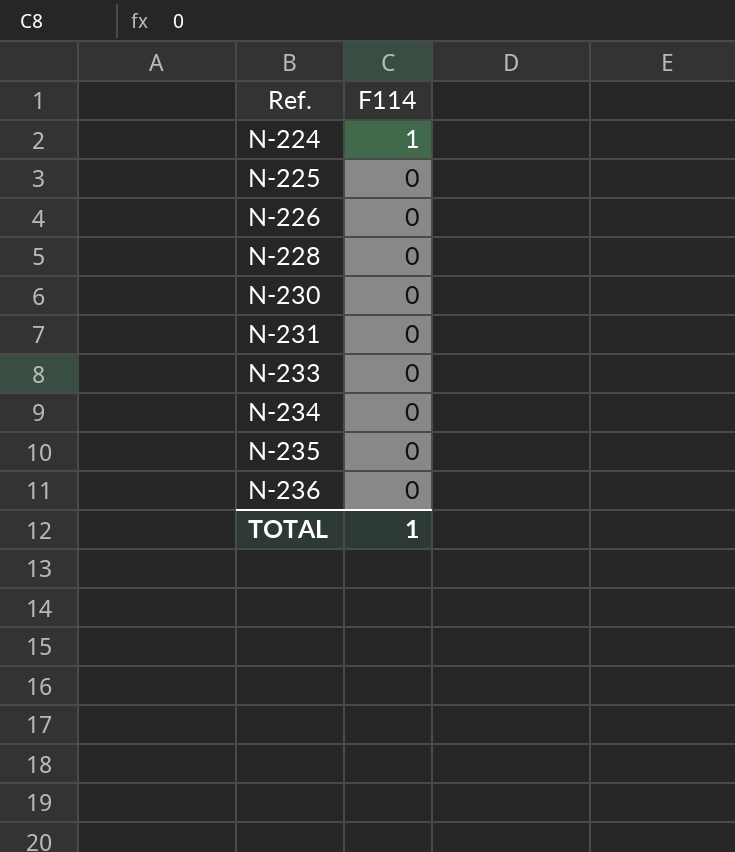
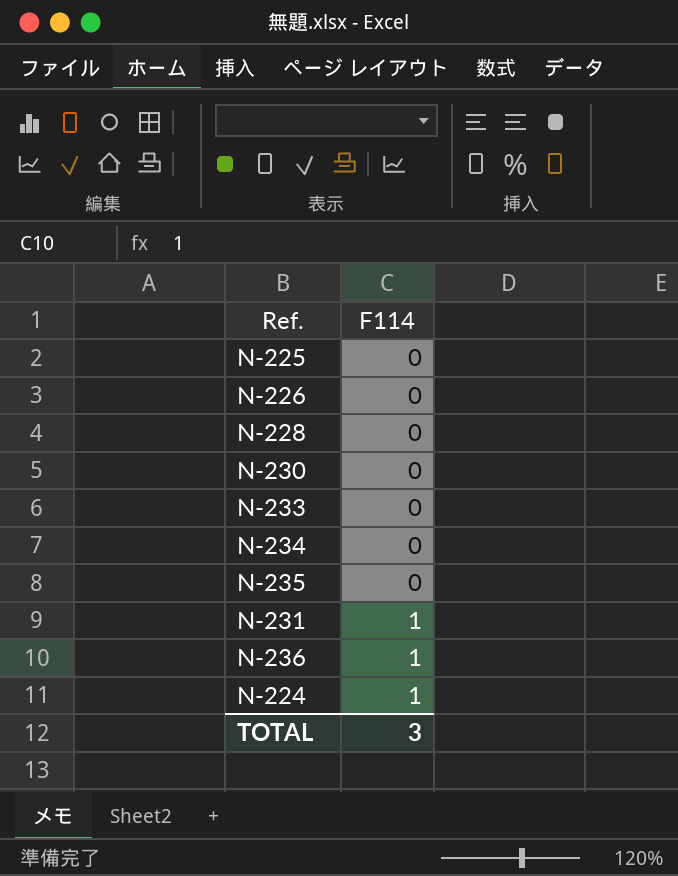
row order: Ref. ascending -> F114 ascending
N-231 | F114: 0 -> 1
N-236 | F114: 0 -> 1
TOTAL | F114: 1 -> 3

